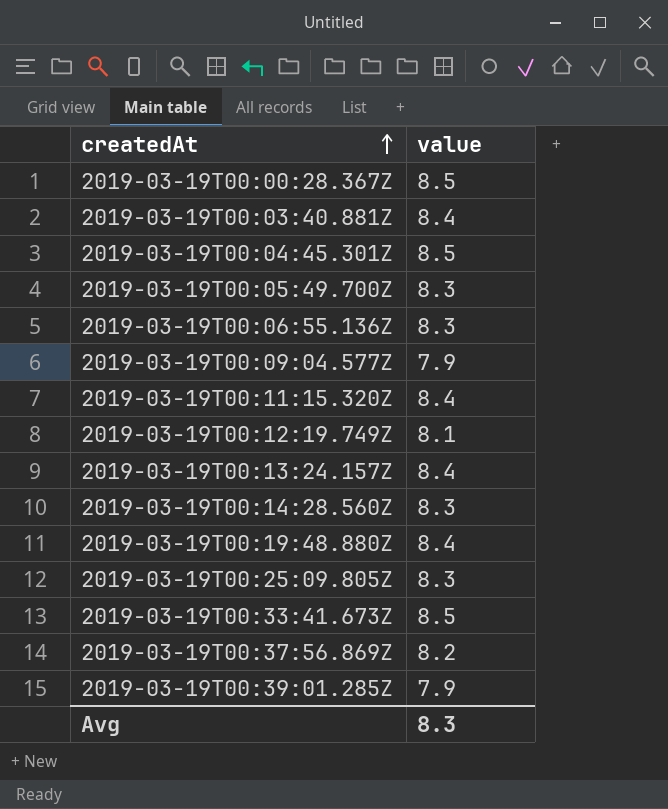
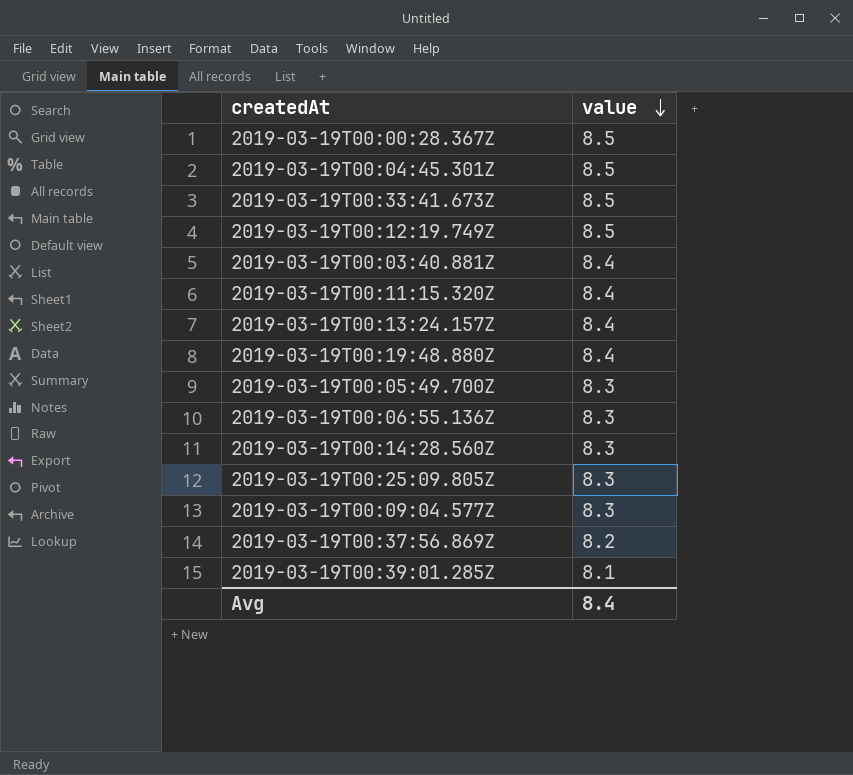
row order: createdAt ascending -> value descending
2019-03-19T00:12:19.749Z | value: 8.1 -> 8.5
2019-03-19T00:09:04.577Z | value: 7.9 -> 8.3
2019-03-19T00:39:01.285Z | value: 7.9 -> 8.1
Avg | value: 8.3 -> 8.4

